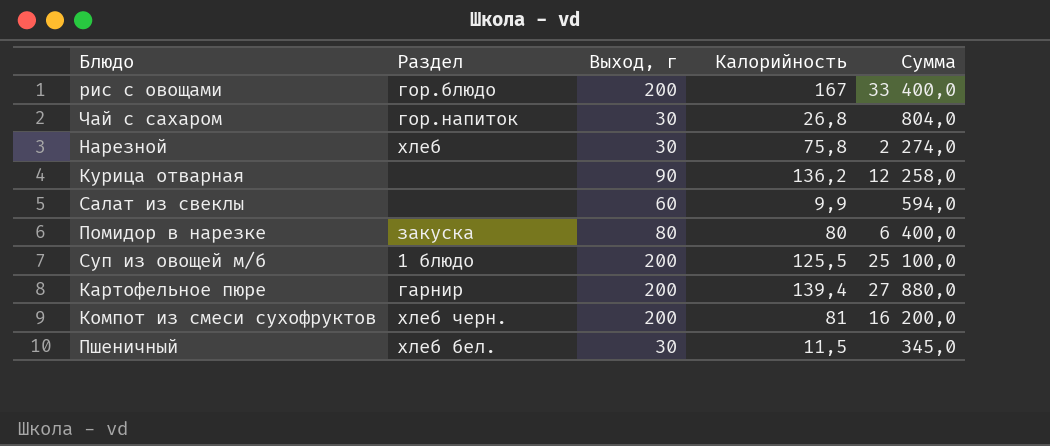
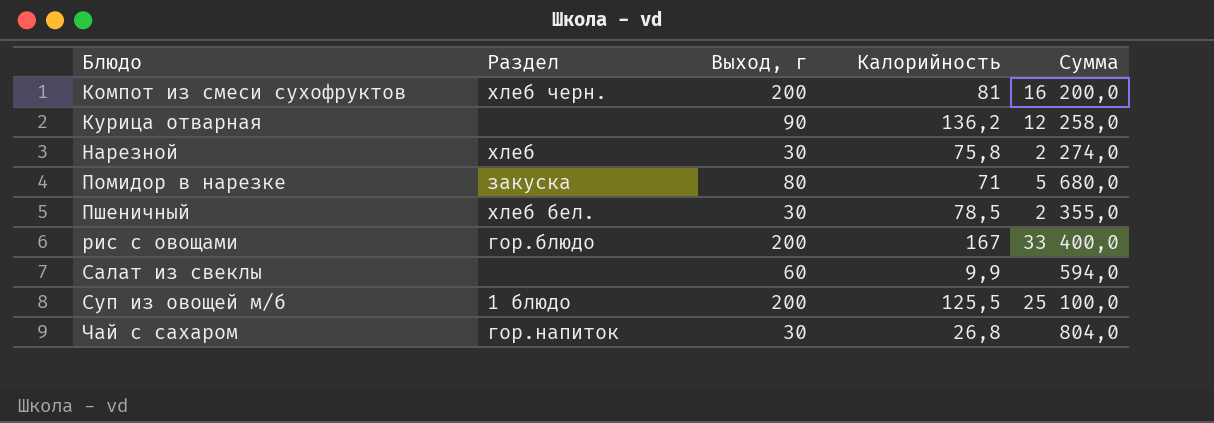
row order: none -> Блюдо ascending
row Картофельное пюре: гарнир | 200 | 139,4 | 27 880,0 -> none
Помидор в нарезке | Калорийность: 80 -> 71
Помидор в нарезке | Сумма: 6 400,0 -> 5 680,0
Пшеничный | Калорийность: 11,5 -> 78,5
Пшеничный | Сумма: 345,0 -> 2 355,0

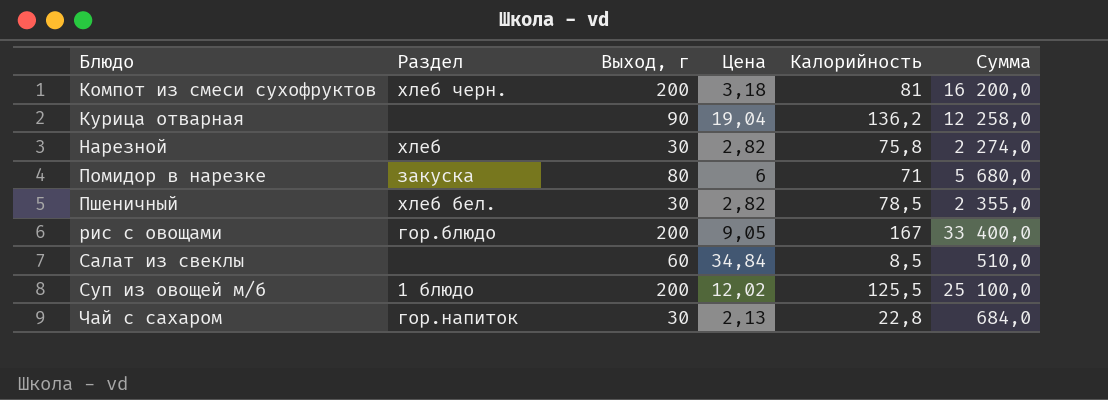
column Цена | position: none -> 4
Салат из свеклы | Калорийность: 9,9 -> 8,5
Салат из свеклы | Сумма: 594,0 -> 510,0
Чай с сахаром | Калорийность: 26,8 -> 22,8
Чай с сахаром | Сумма: 804,0 -> 684,0

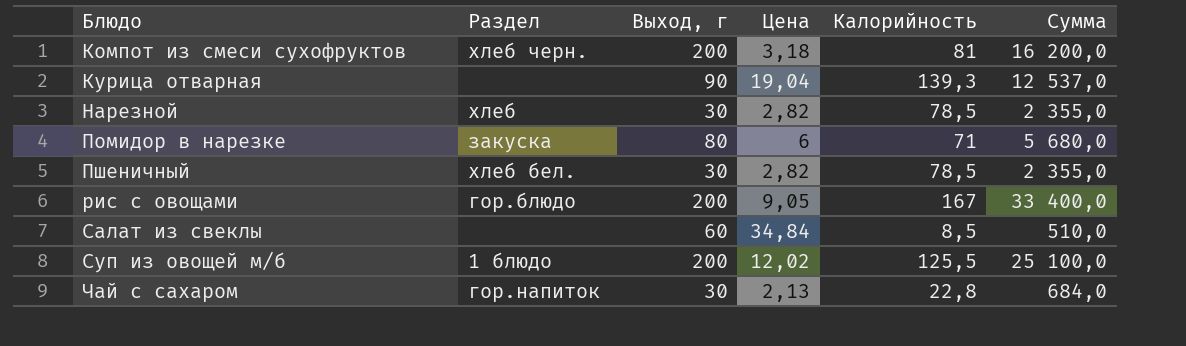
Курица отварная | Калорийность: 136,2 -> 139,3
Курица отварная | Сумма: 12 258,0 -> 12 537,0
Нарезной | Калорийность: 75,8 -> 78,5
Нарезной | Сумма: 2 274,0 -> 2 355,0

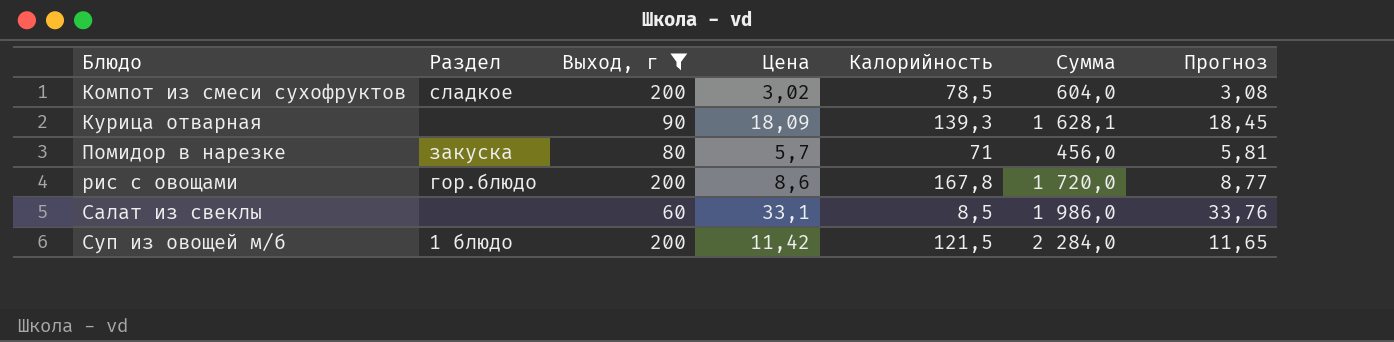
filter: none -> Выход, г != 30
column Сумма | formula: [Выход, г] * [Калорийность] -> [Выход, г] * [Цена]
column Прогноз | formula: none -> [Цена] * 1,02
Компот из смеси сухофруктов | Раздел: хлеб черн. -> сладкое
Компот из смеси сухофруктов | Цена: 3,18 -> 3,02
Компот из смеси сухофруктов | Калорийность: 81 -> 78,5
Курица отварная | Цена: 19,04 -> 18,09
Помидор в нарезке | Цена: 6 -> 5,7
рис с овощами | Цена: 9,05 -> 8,6
рис с овощами | Калорийность: 167 -> 167,8
Салат из свеклы | Цена: 34,84 -> 33,1
Суп из овощей м/б | Цена: 12,02 -> 11,42
Суп из овощей м/б | Калорийность: 125,5 -> 121,5

